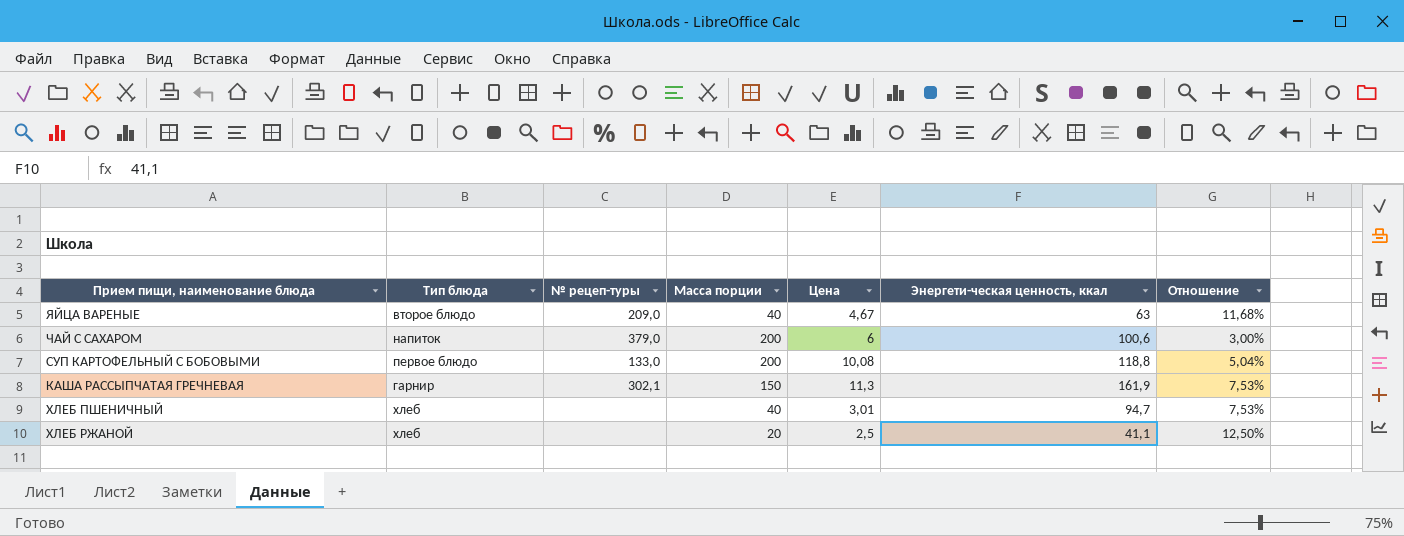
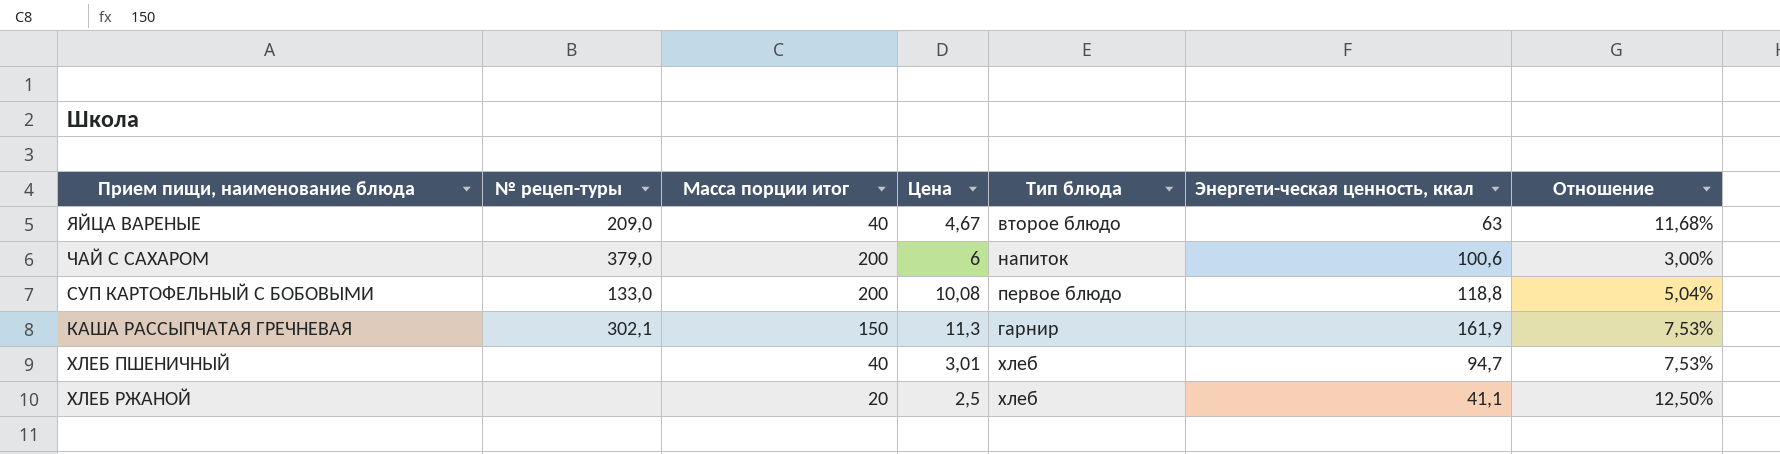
column name: Масса порции -> Масса порции итог
column Тип блюда | position: 2 -> 5

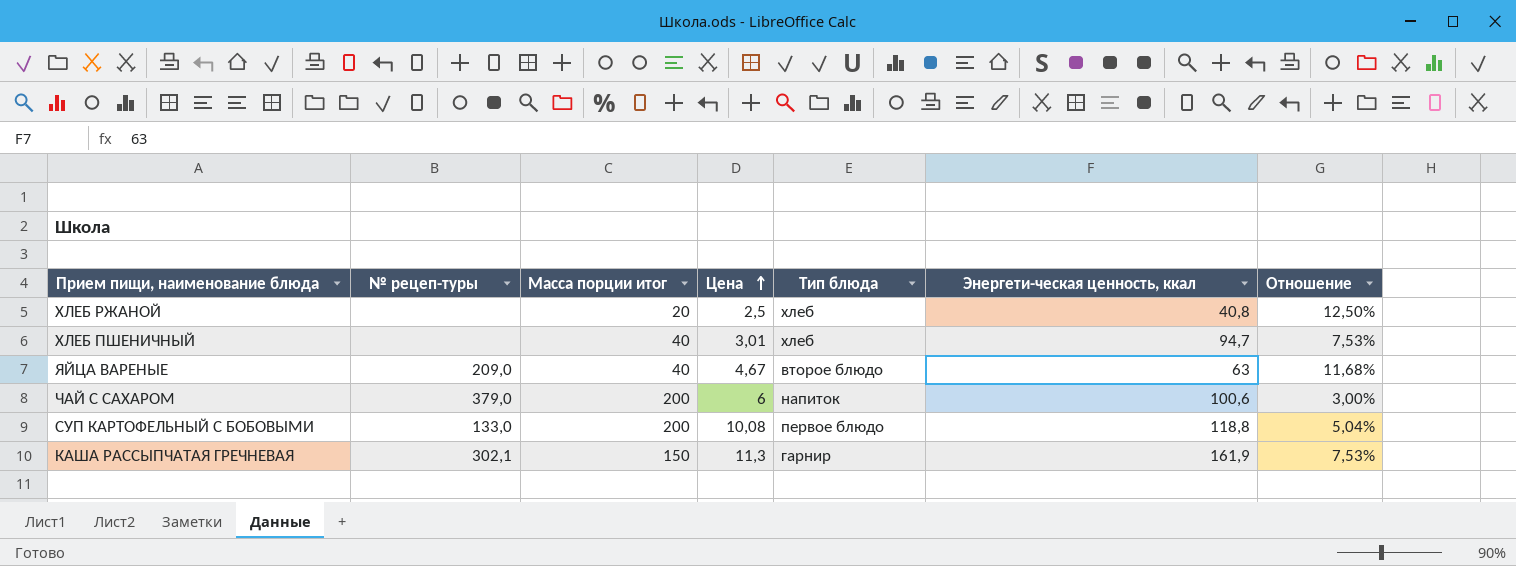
row order: none -> Цена ascending
ХЛЕБ РЖАНОЙ | Энергети-ческая ценность, ккал: 41,1 -> 40,8

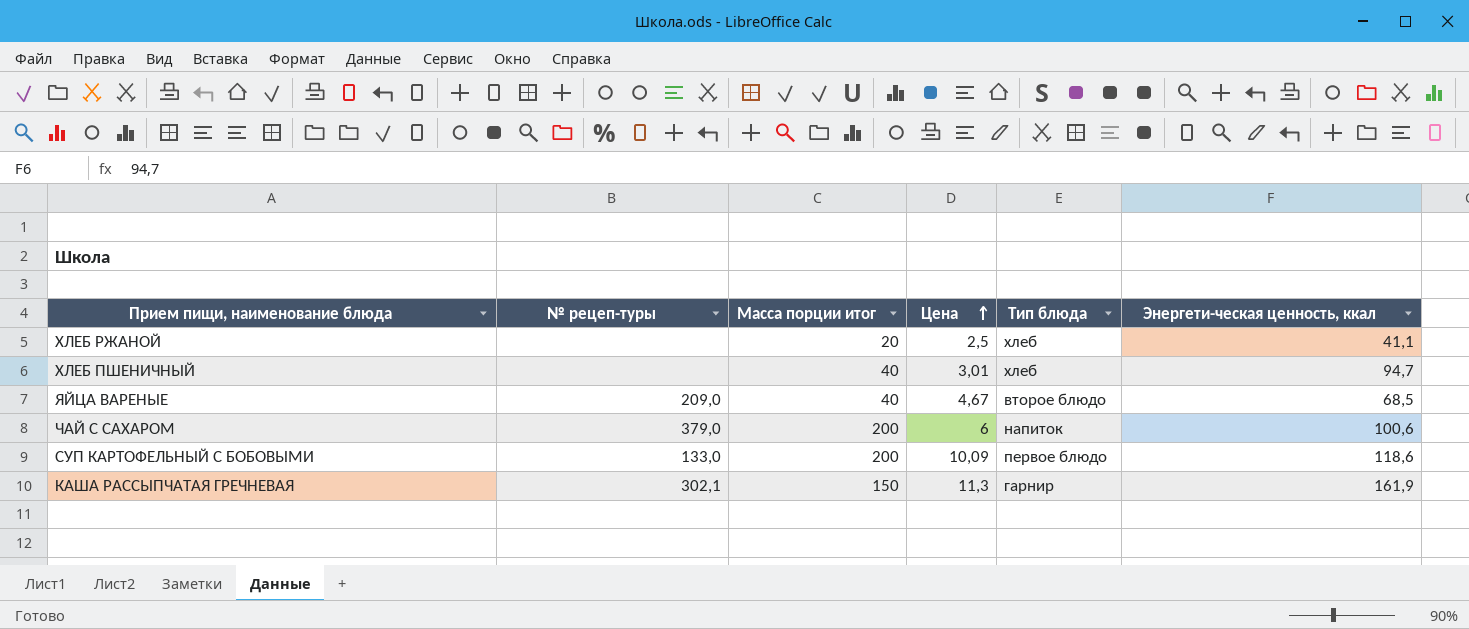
column Отношение | formula: [Цена] / [Масса порции итог] -> none
ХЛЕБ РЖАНОЙ | Энергети-ческая ценность, ккал: 40,8 -> 41,1
ЯЙЦА ВАРЕНЫЕ | Энергети-ческая ценность, ккал: 63 -> 68,5
СУП КАРТОФЕЛЬНЫЙ С БОБОВЫМИ | Цена: 10,08 -> 10,09
СУП КАРТОФЕЛЬНЫЙ С БОБОВЫМИ | Энергети-ческая ценность, ккал: 118,8 -> 118,6

